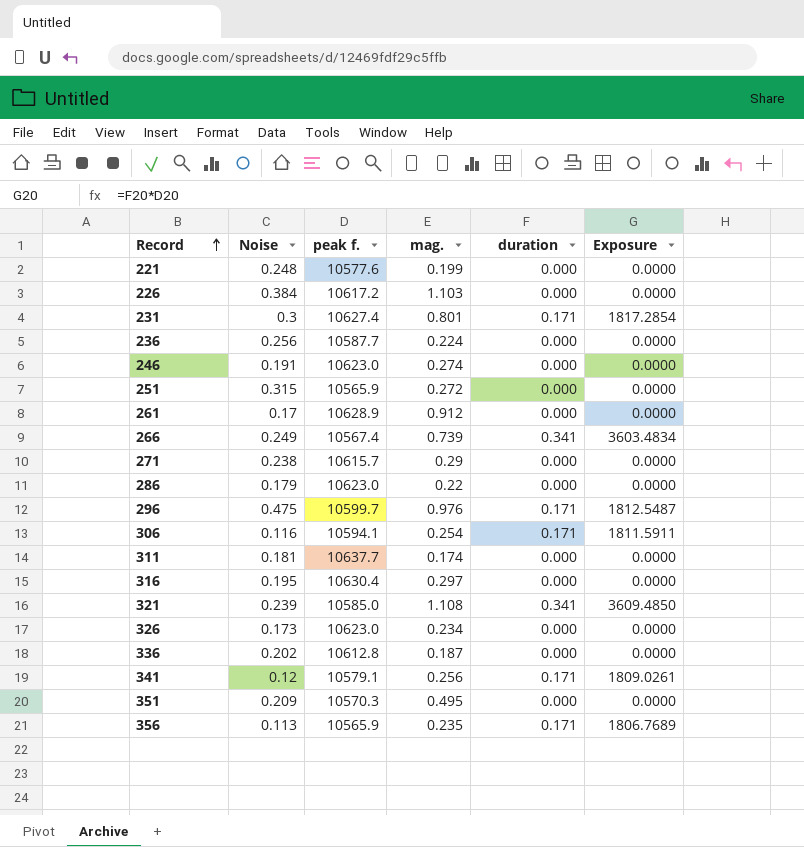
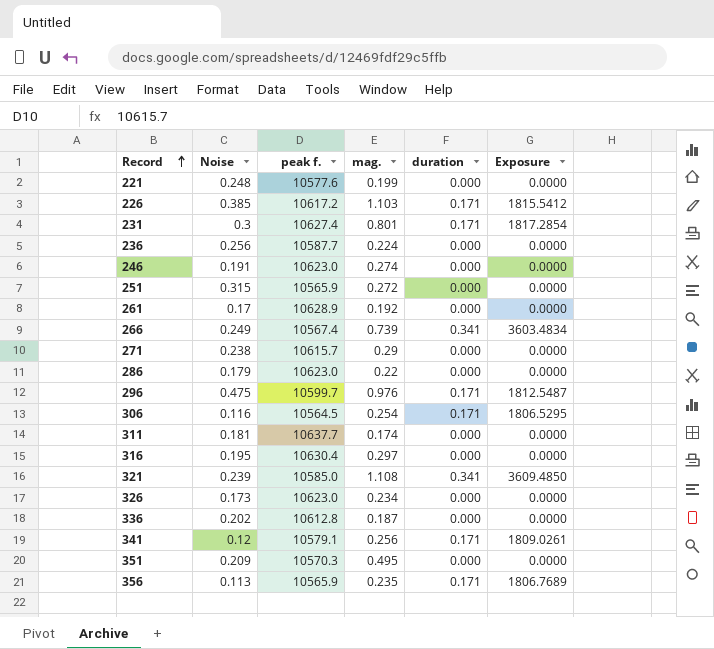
226 | Noise: 0.384 -> 0.385
226 | duration: 0.000 -> 0.171
226 | Exposure: 0.0000 -> 1815.5412
261 | mag.: 0.912 -> 0.192
306 | peak f.: 10594.1 -> 10564.5
306 | Exposure: 1811.5911 -> 1806.5295

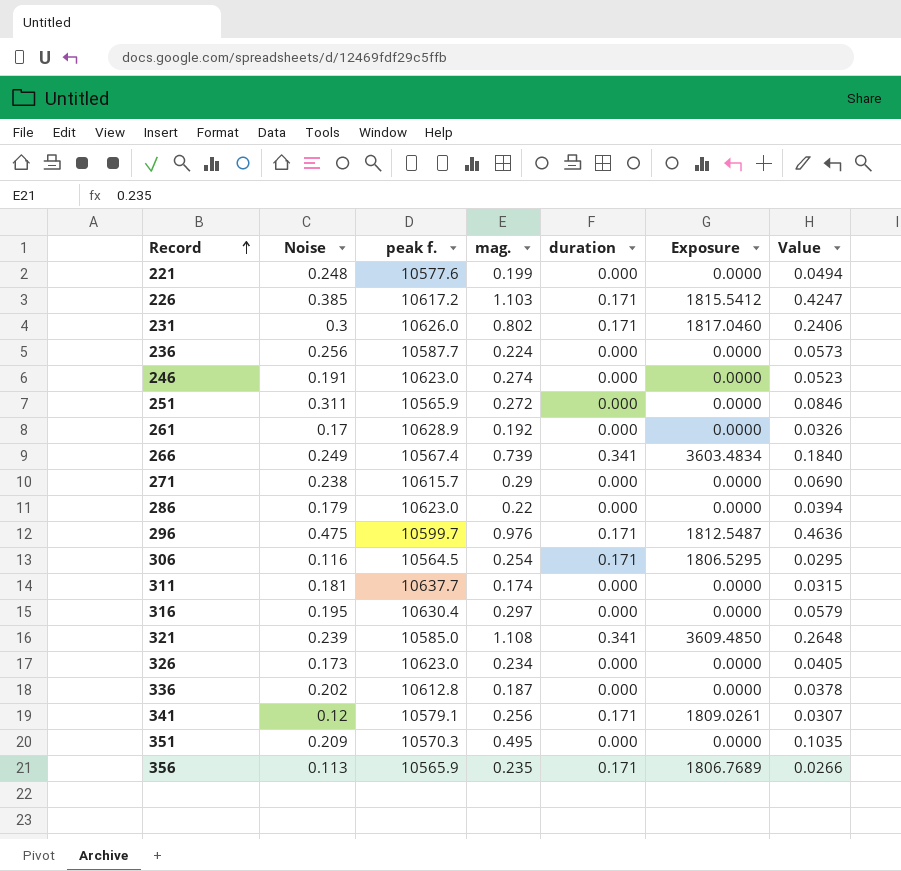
column Value | formula: none -> [Noise] * [mag.]
231 | peak f.: 10627.4 -> 10626.0
231 | mag.: 0.801 -> 0.802
231 | Exposure: 1817.2854 -> 1817.0460
251 | Noise: 0.315 -> 0.311

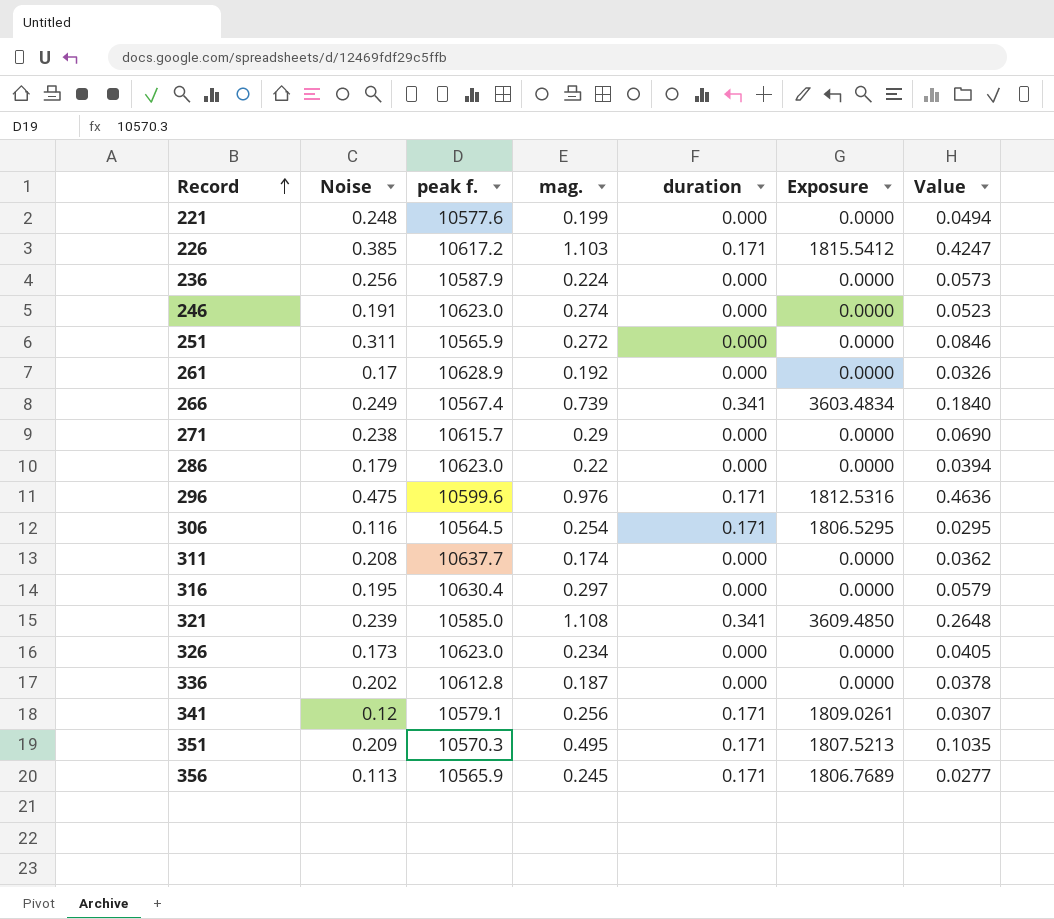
row 231: 0.3 | 10626.0 | 0.802 | 0.171 | 1817.0460 | 0.2406 -> none
236 | peak f.: 10587.7 -> 10587.9
296 | peak f.: 10599.7 -> 10599.6
296 | Exposure: 1812.5487 -> 1812.5316
311 | Noise: 0.181 -> 0.208
311 | Value: 0.0315 -> 0.0362
351 | duration: 0.000 -> 0.171
351 | Exposure: 0.0000 -> 1807.5213
356 | mag.: 0.235 -> 0.245
356 | Value: 0.0266 -> 0.0277

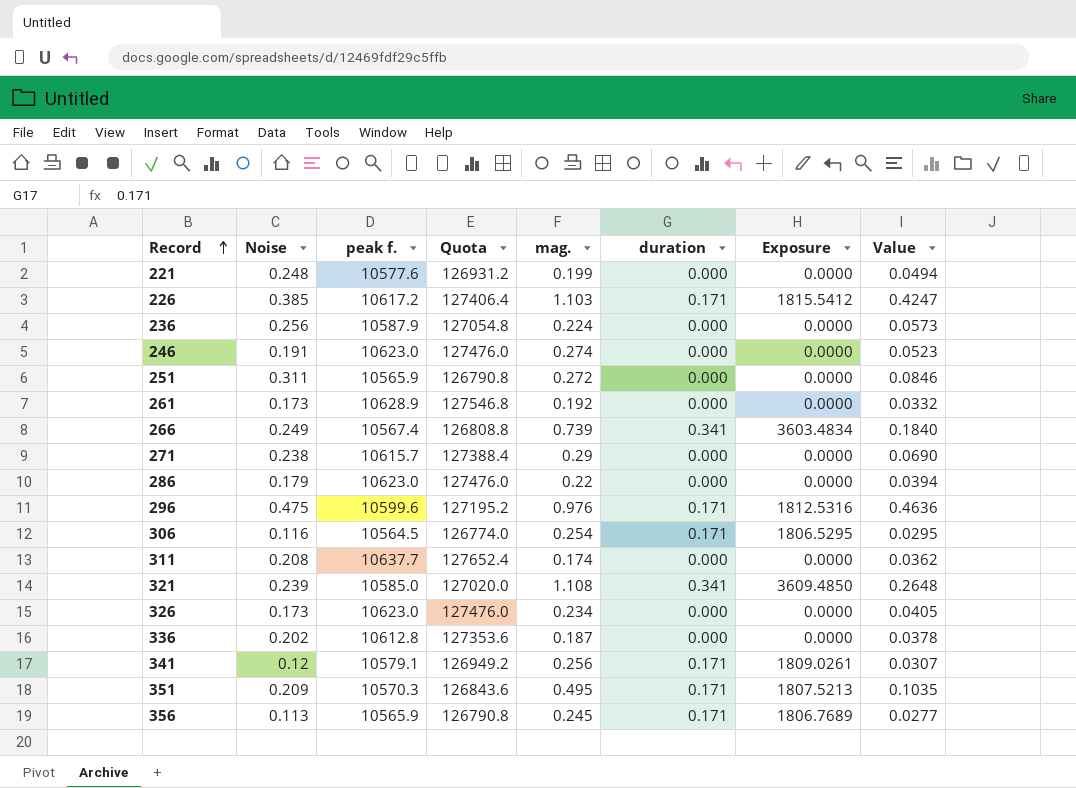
column Quota | formula: none -> [peak f.] * 12
row 316: 0.195 | 10630.4 | 0.297 | 0.000 | 0.0000 | 0.0579 -> none
261 | Noise: 0.17 -> 0.173
261 | Value: 0.0326 -> 0.0332

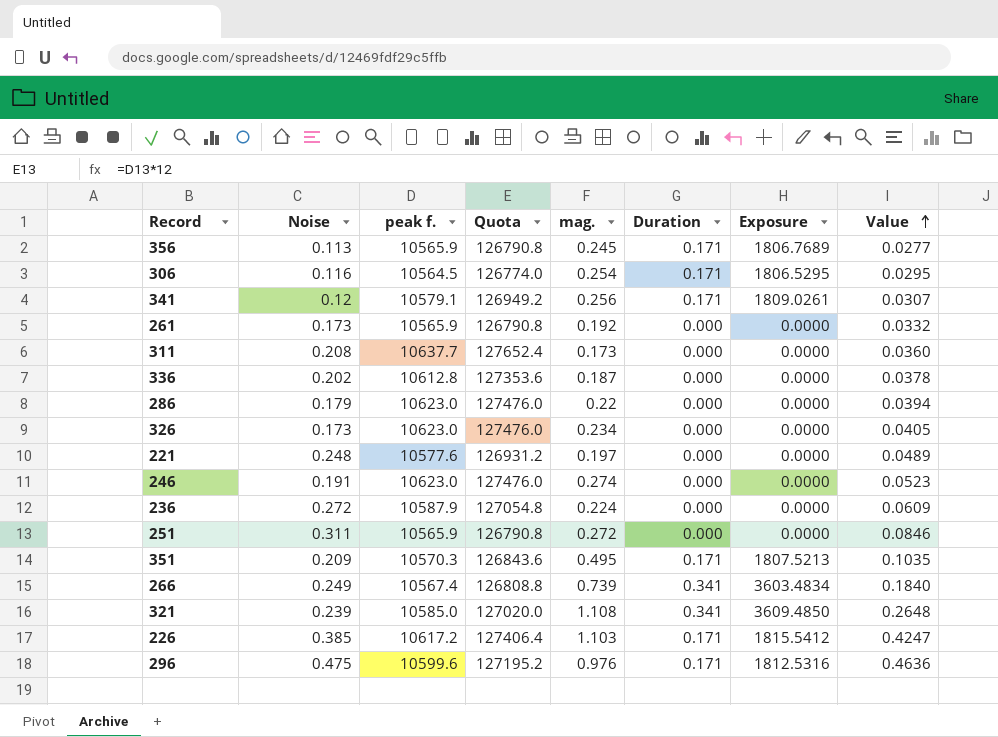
row order: Record ascending -> Value ascending
column name: duration -> Duration
row 271: 0.238 | 10615.7 | 127388.4 | 0.29 | 0.000 | 0.0000 | 0.0690 -> none
261 | peak f.: 10628.9 -> 10565.9
261 | Quota: 127546.8 -> 126790.8
311 | mag.: 0.174 -> 0.173
311 | Value: 0.0362 -> 0.0360
221 | mag.: 0.199 -> 0.197
221 | Value: 0.0494 -> 0.0489
236 | Noise: 0.256 -> 0.272
236 | Value: 0.0573 -> 0.0609

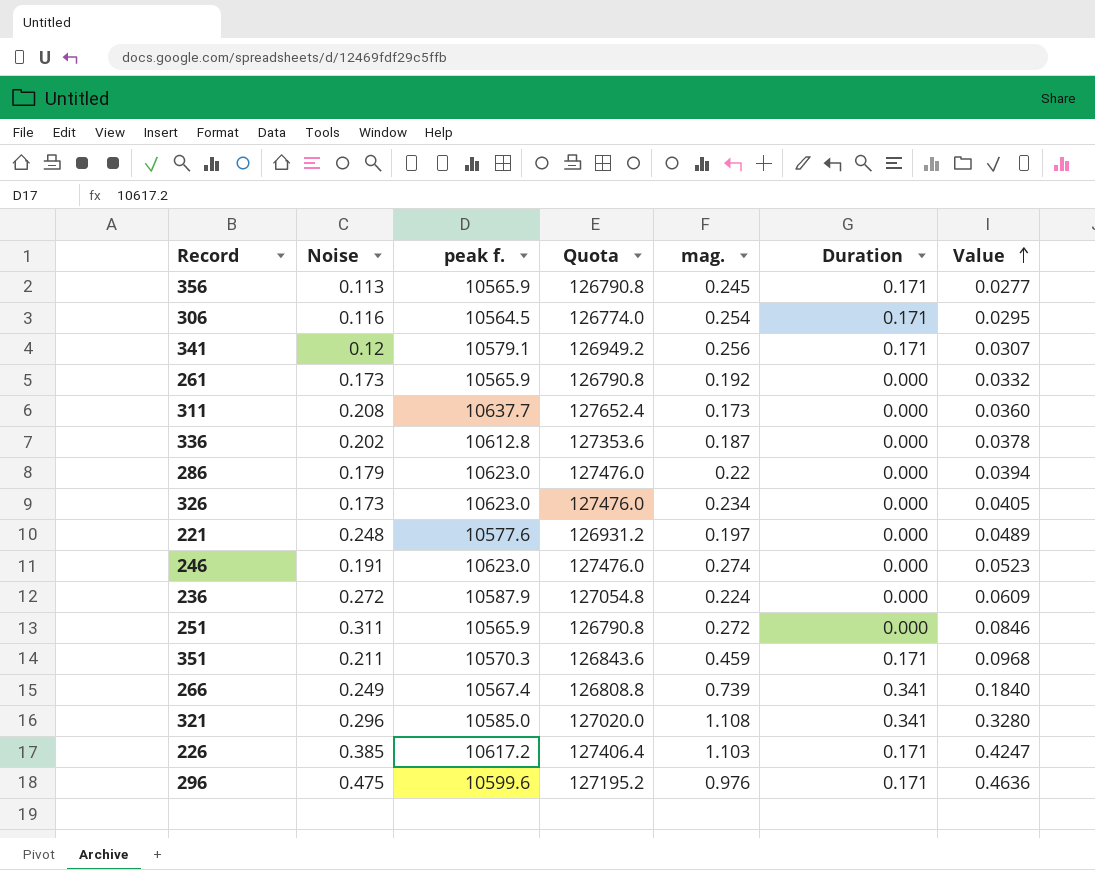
column Exposure | formula: [peak f.] * [Duration] -> none
351 | Noise: 0.209 -> 0.211
351 | mag.: 0.495 -> 0.459
351 | Value: 0.1035 -> 0.0968
321 | Noise: 0.239 -> 0.296
321 | Value: 0.2648 -> 0.3280

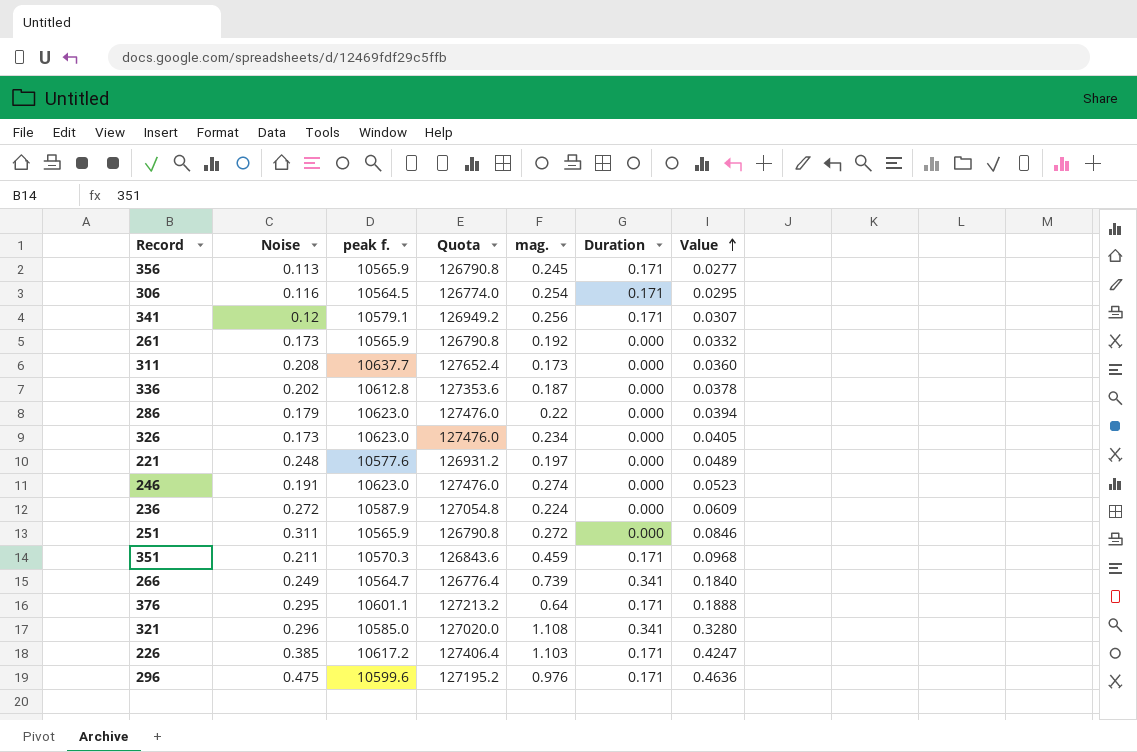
266 | peak f.: 10567.4 -> 10564.7
266 | Quota: 126808.8 -> 126776.4
row 376: none -> 0.295 | 10601.1 | 127213.2 | 0.64 | 0.171 | 0.1888

